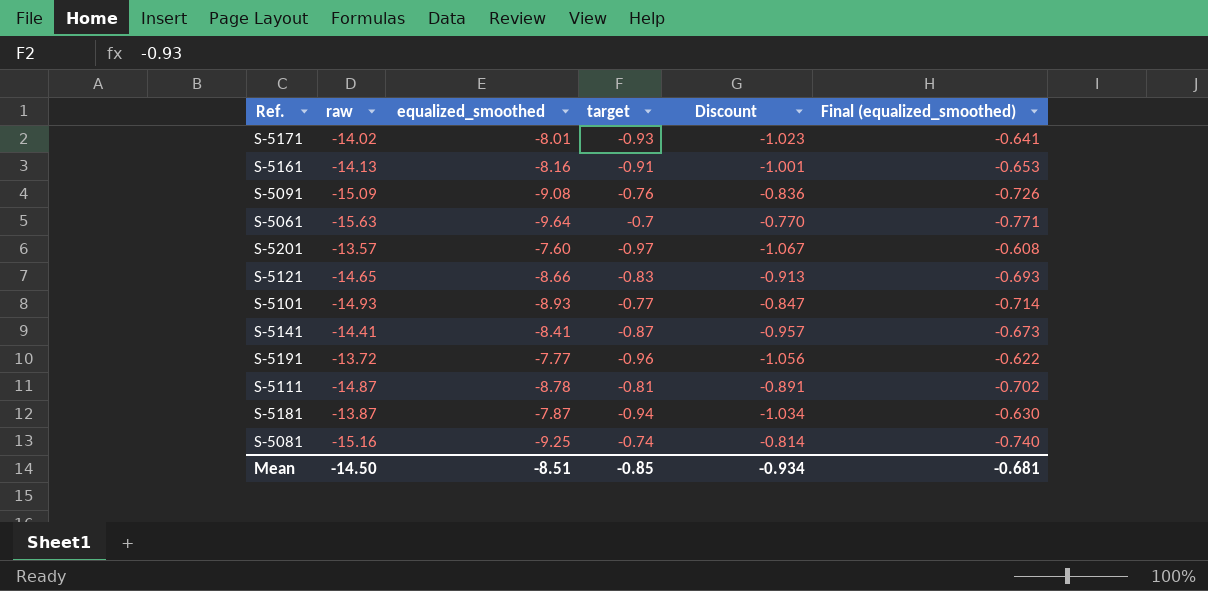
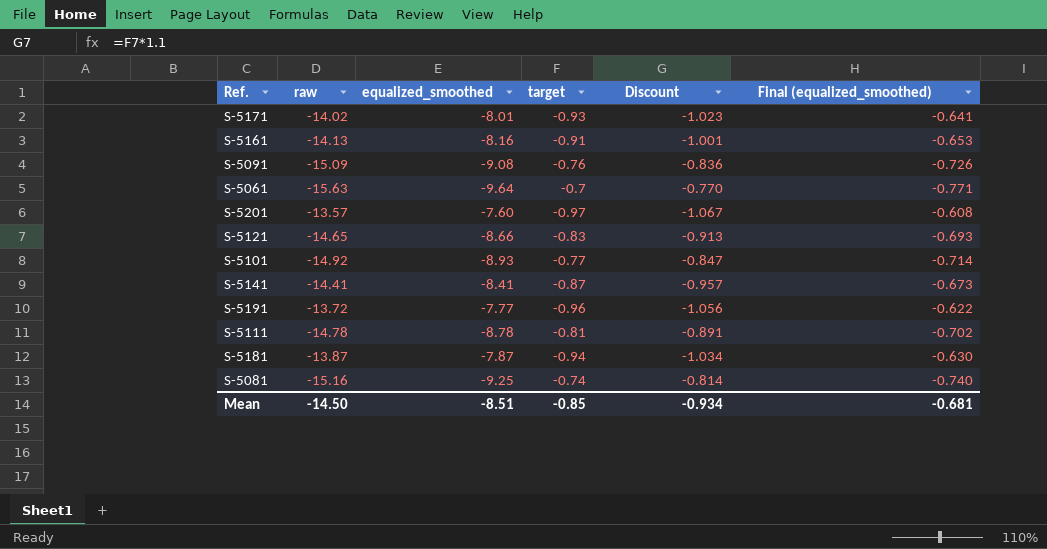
S-5101 | raw: -14.93 -> -14.92
S-5111 | raw: -14.87 -> -14.78

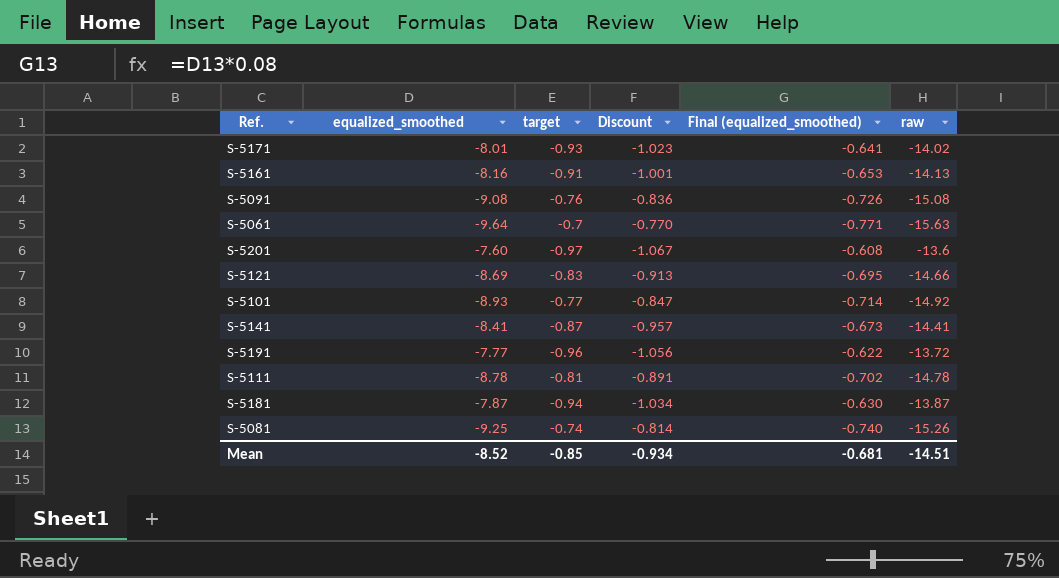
column raw | position: 2 -> 6
S-5091 | raw: -15.09 -> -15.08
S-5201 | raw: -13.57 -> -13.6
S-5121 | equalized_smoothed: -8.66 -> -8.69
S-5121 | Final (equalized_smoothed): -0.693 -> -0.695
S-5121 | raw: -14.65 -> -14.66
S-5081 | raw: -15.16 -> -15.26
Mean | equalized_smoothed: -8.51 -> -8.52
Mean | raw: -14.50 -> -14.51

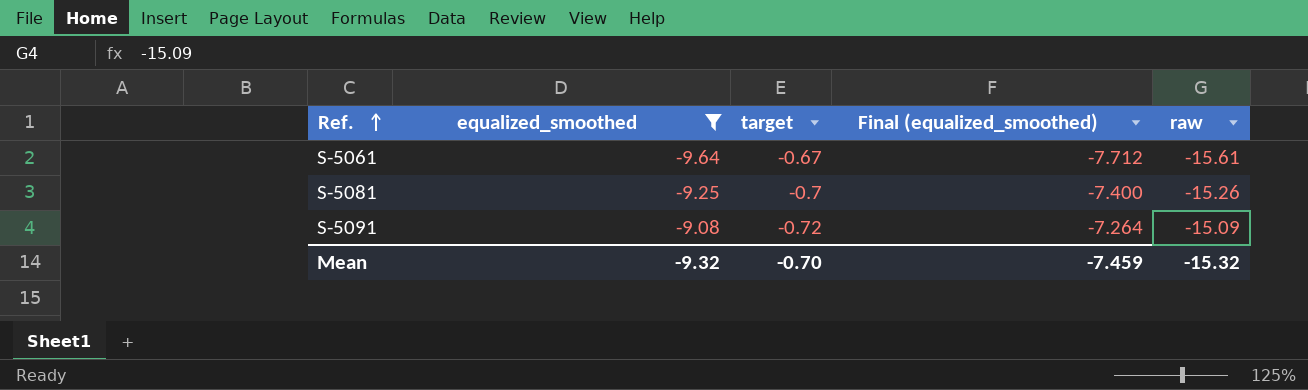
filter: none -> equalized_smoothed <= -9.08
row order: none -> Ref. ascending
column Discount | formula: [target] * 1.1 -> none
column Final (equalized_smoothed) | formula: [equalized_smoothed] * 0.08 -> [equalized_smoothed] * 0.8
S-5061 | target: -0.7 -> -0.67
S-5061 | raw: -15.63 -> -15.61
S-5081 | target: -0.74 -> -0.7
S-5091 | target: -0.76 -> -0.72
S-5091 | raw: -15.08 -> -15.09
Mean | equalized_smoothed: -8.52 -> -9.32
Mean | target: -0.85 -> -0.70
Mean | Final (equalized_smoothed): -0.681 -> -7.459
Mean | raw: -14.51 -> -15.32

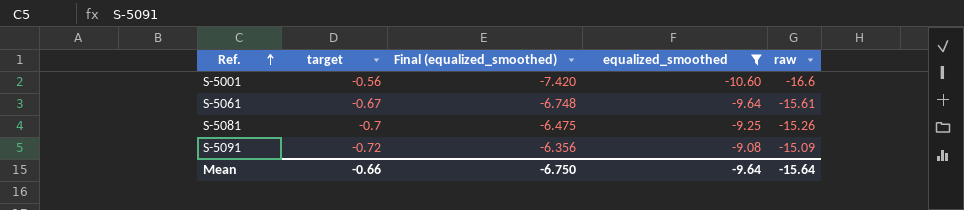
column Final (equalized_smoothed) | formula: [equalized_smoothed] * 0.8 -> [equalized_smoothed] * 0.7
column equalized_smoothed | position: 2 -> 4
row S-5001: none -> -0.56 | -7.420 | -10.60 | -16.6
Mean | target: -0.70 -> -0.66
Mean | Final (equalized_smoothed): -7.459 -> -6.750
Mean | equalized_smoothed: -9.32 -> -9.64
Mean | raw: -15.32 -> -15.64

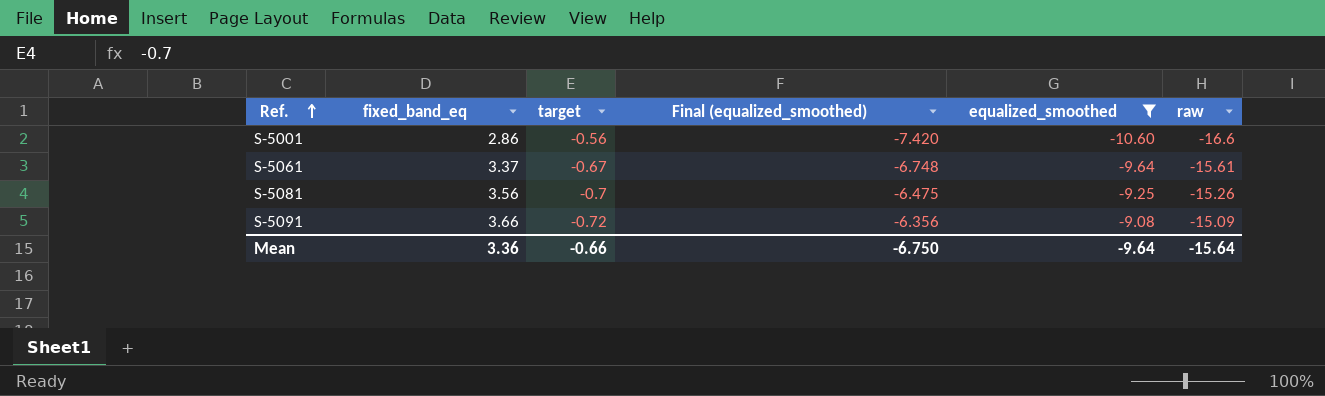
column fixed_band_eq | position: none -> 2

